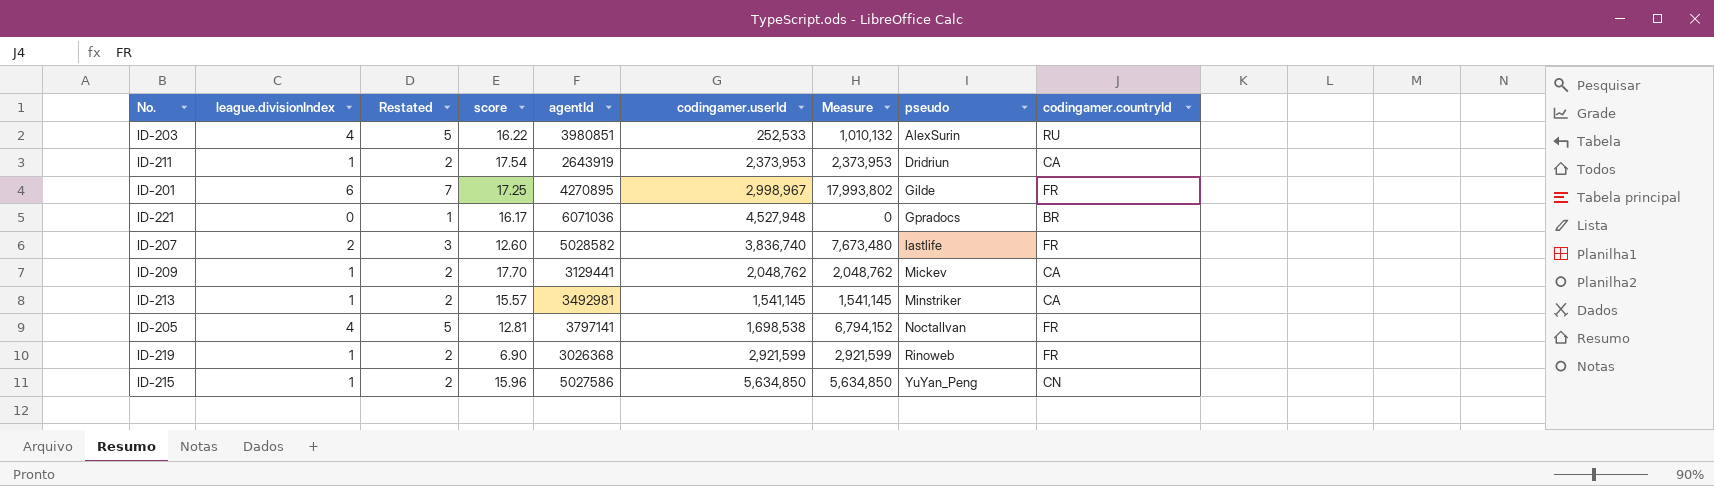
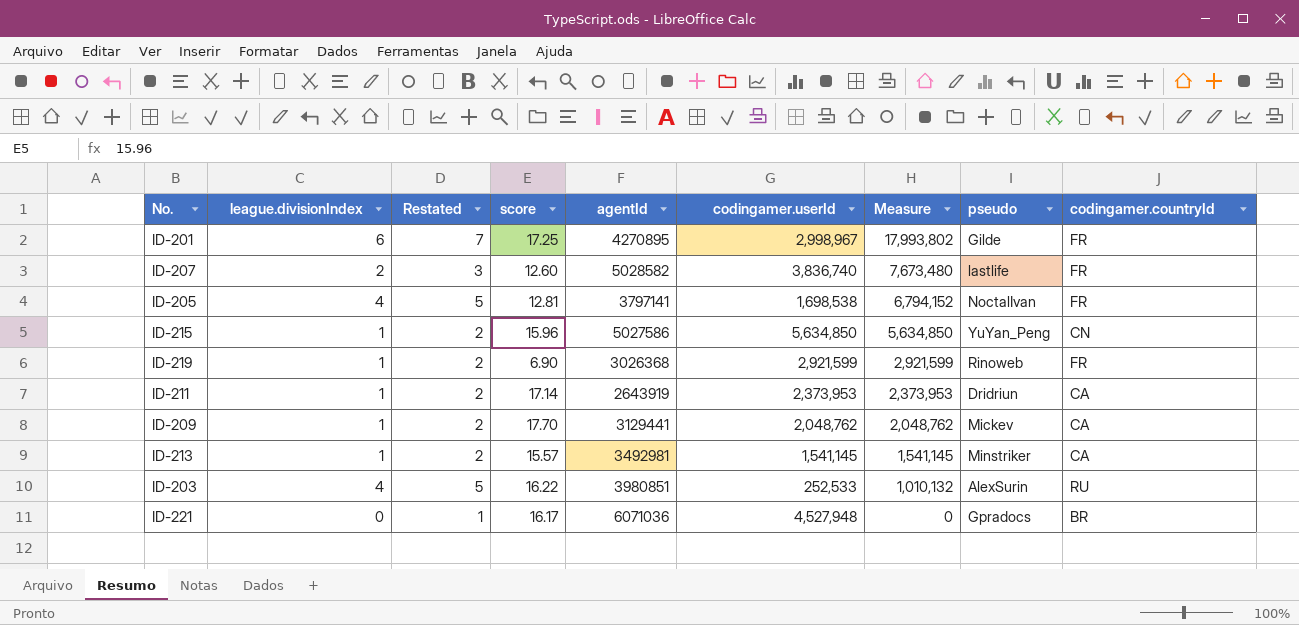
row order: pseudo ascending -> Measure descending
ID-211 | score: 17.54 -> 17.14

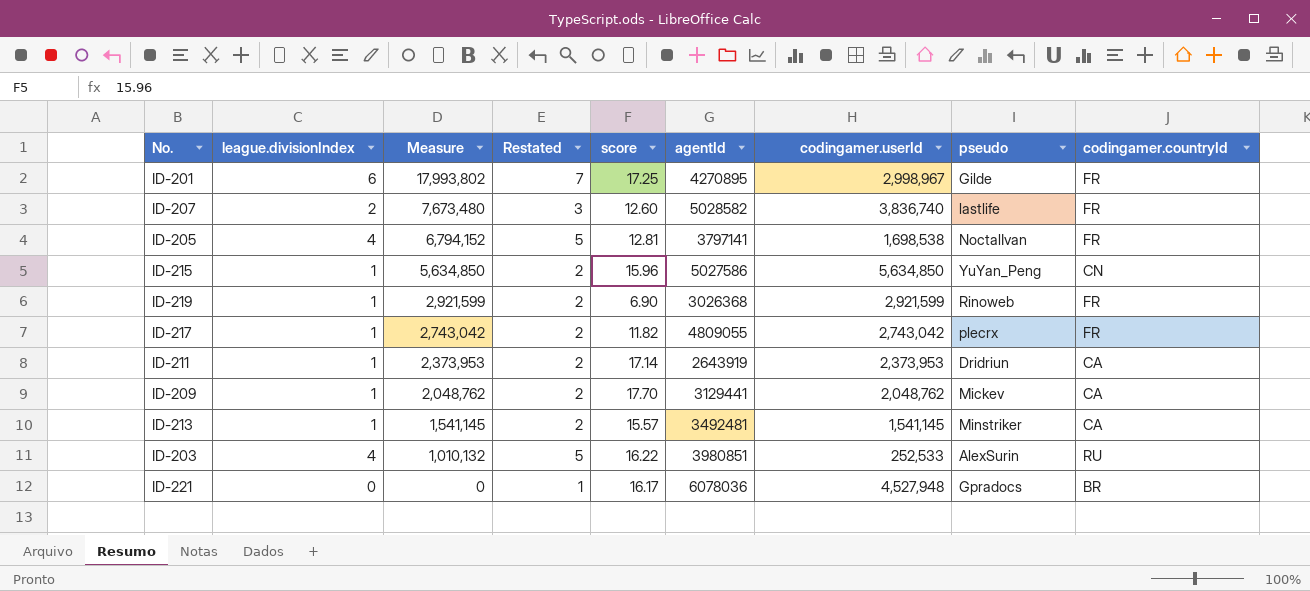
column Measure | position: 7 -> 3
row ID-217: none -> 1 | 2,743,042 | 2 | 11.82 | 4809055 | 2,743,042 | plecrx | FR
ID-213 | agentId: 3492981 -> 3492481
ID-221 | agentId: 6071036 -> 6078036

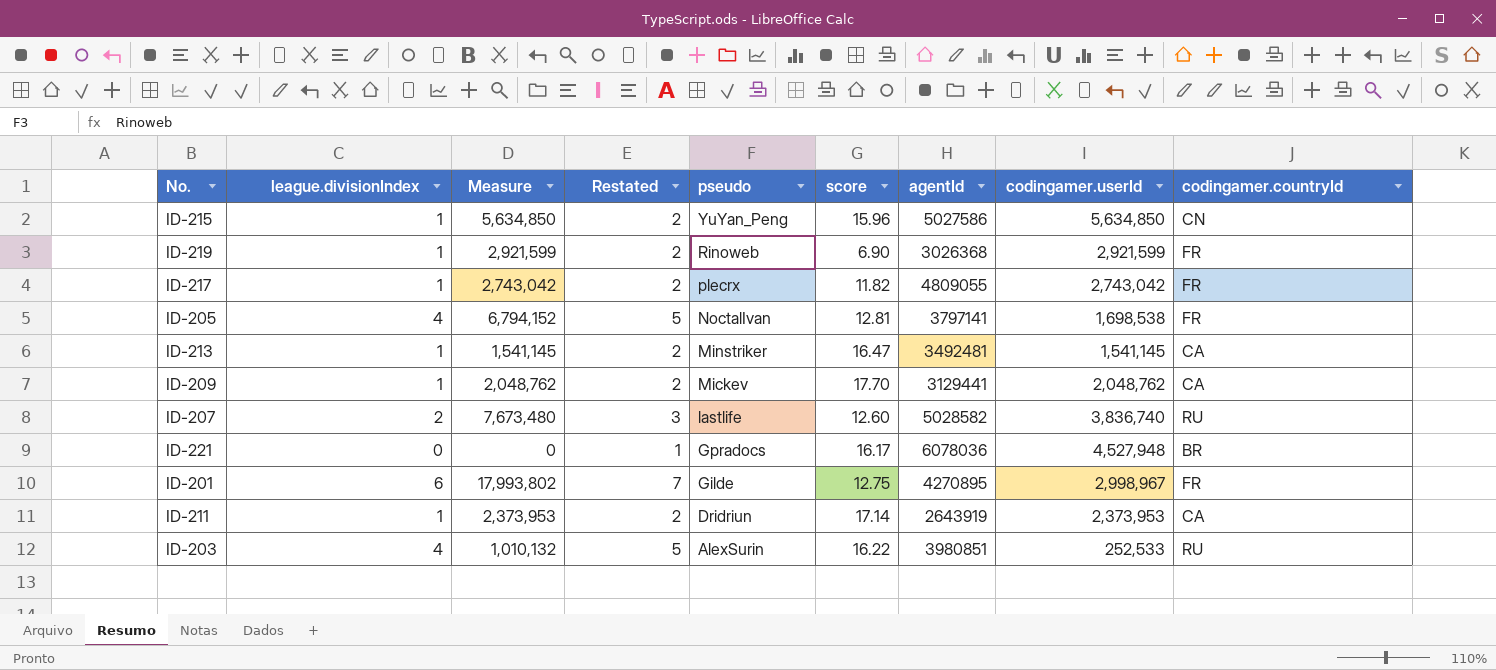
row order: Measure descending -> pseudo descending
column pseudo | position: 8 -> 5
ID-213 | score: 15.57 -> 16.47
ID-207 | codingamer.countryId: FR -> RU
ID-201 | score: 17.25 -> 12.75

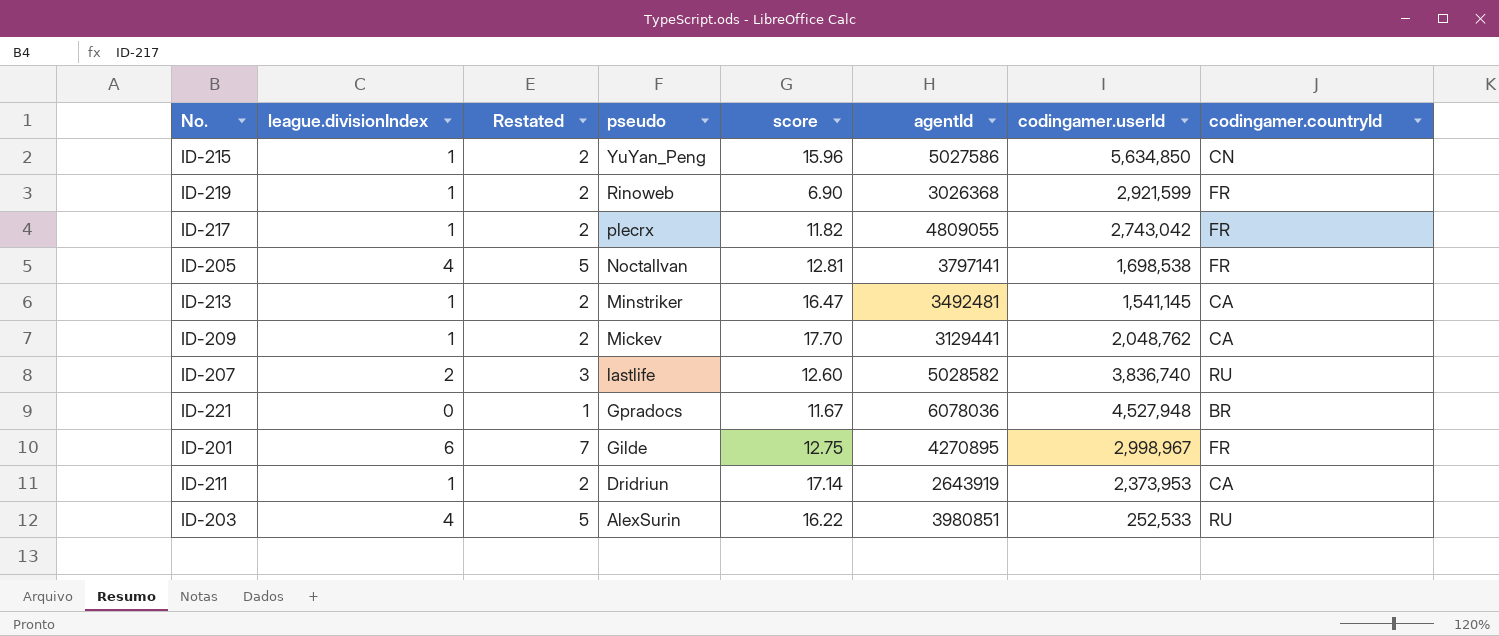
column Measure | formula: [league.divisionIndex] * [codingamer.userId] -> none
ID-221 | score: 16.17 -> 11.67

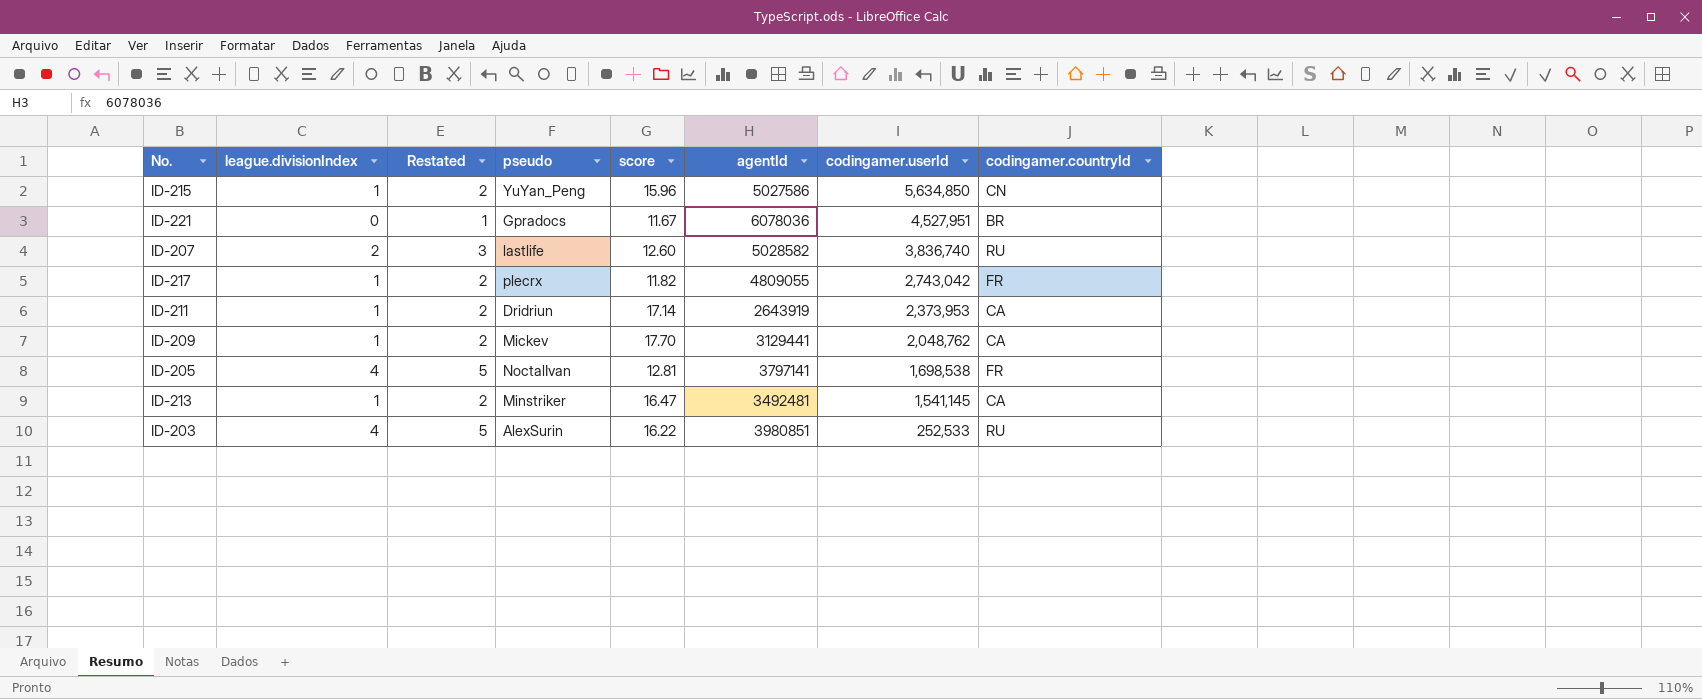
row order: pseudo descending -> codingamer.userId descending
row ID-219: 1 | 2 | Rinoweb | 6.90 | 3026368 | 2,921,599 | FR -> none
row ID-201: 6 | 7 | Gilde | 12.75 | 4270895 | 2,998,967 | FR -> none
ID-221 | codingamer.userId: 4,527,948 -> 4,527,951

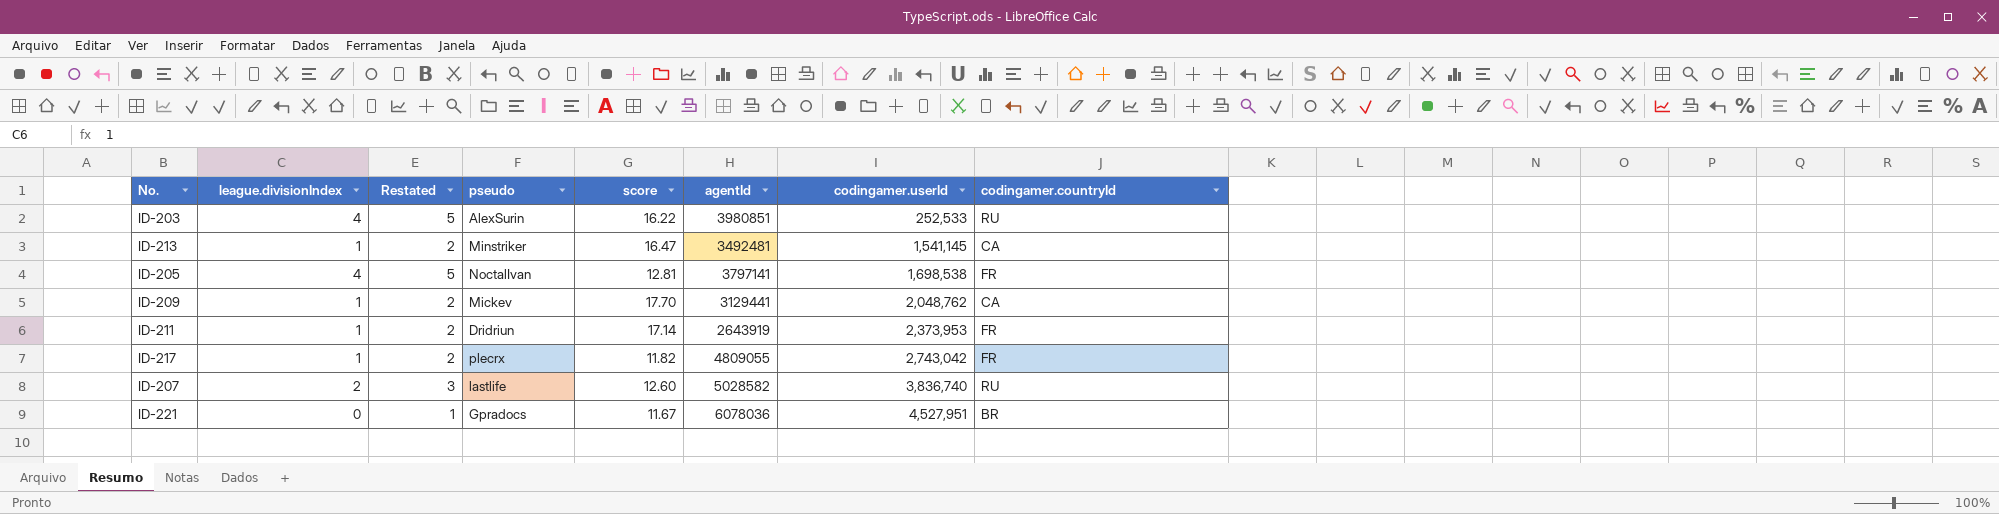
row order: codingamer.userId descending -> codingamer.userId ascending
row ID-215: 1 | 2 | YuYan_Peng | 15.96 | 5027586 | 5,634,850 | CN -> none
ID-211 | codingamer.countryId: CA -> FR

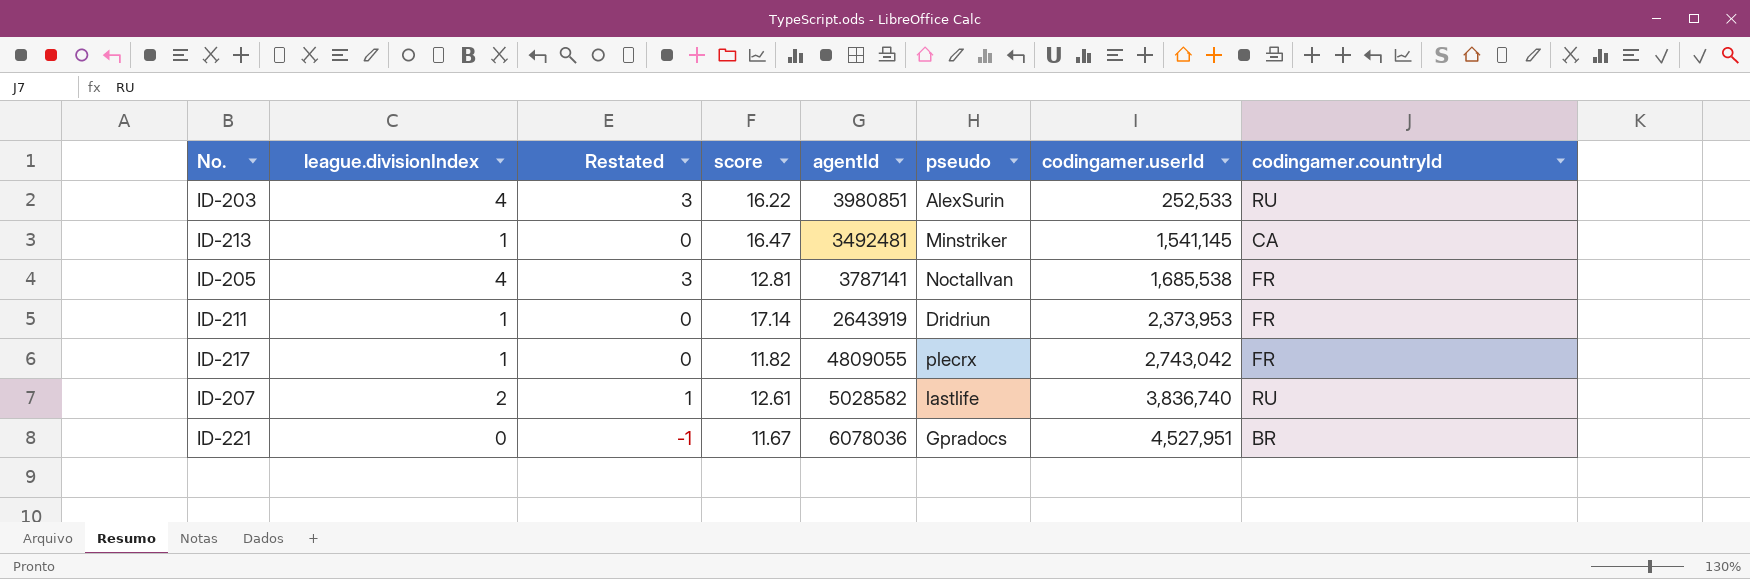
column Restated | formula: [league.divisionIndex] + 1 -> [league.divisionIndex] - 1
column pseudo | position: 4 -> 6
row ID-209: 1 | 2 | Mickev | 17.70 | 3129441 | 2,048,762 | CA -> none
ID-205 | agentId: 3797141 -> 3787141
ID-205 | codingamer.userId: 1,698,538 -> 1,685,538
ID-207 | score: 12.60 -> 12.61

